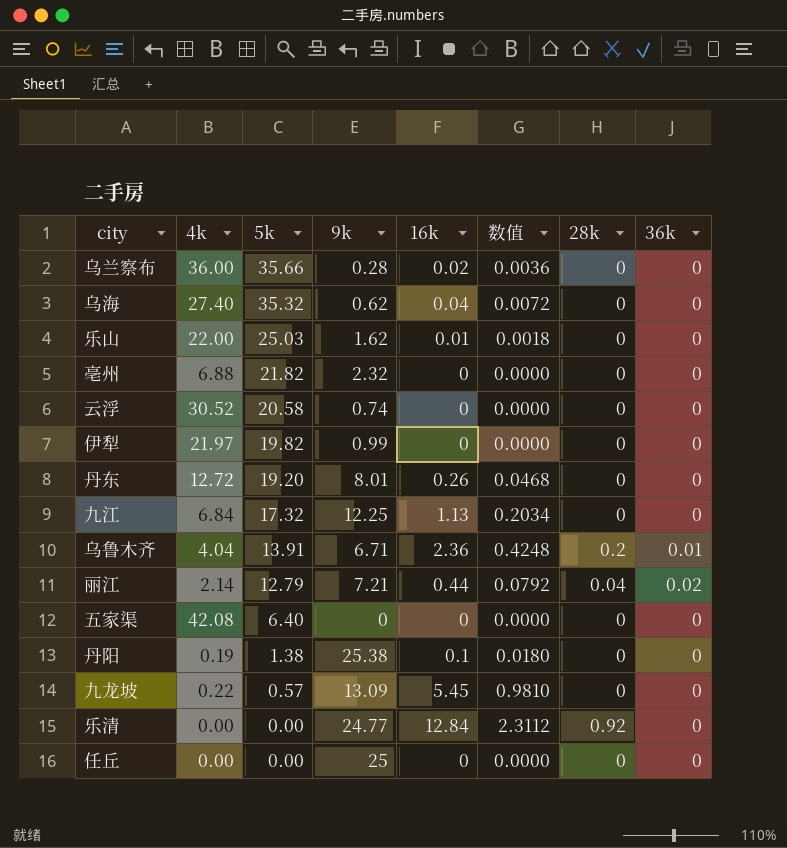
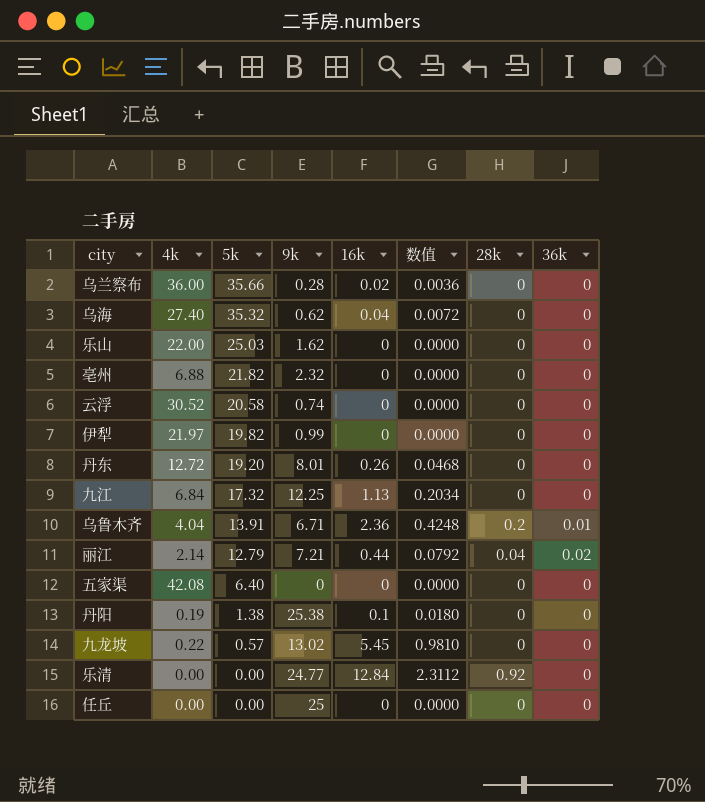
乐山 | 16k: 0.01 -> 0
乐山 | 数值: 0.0018 -> 0.0000
九龙坡 | 9k: 13.09 -> 13.02

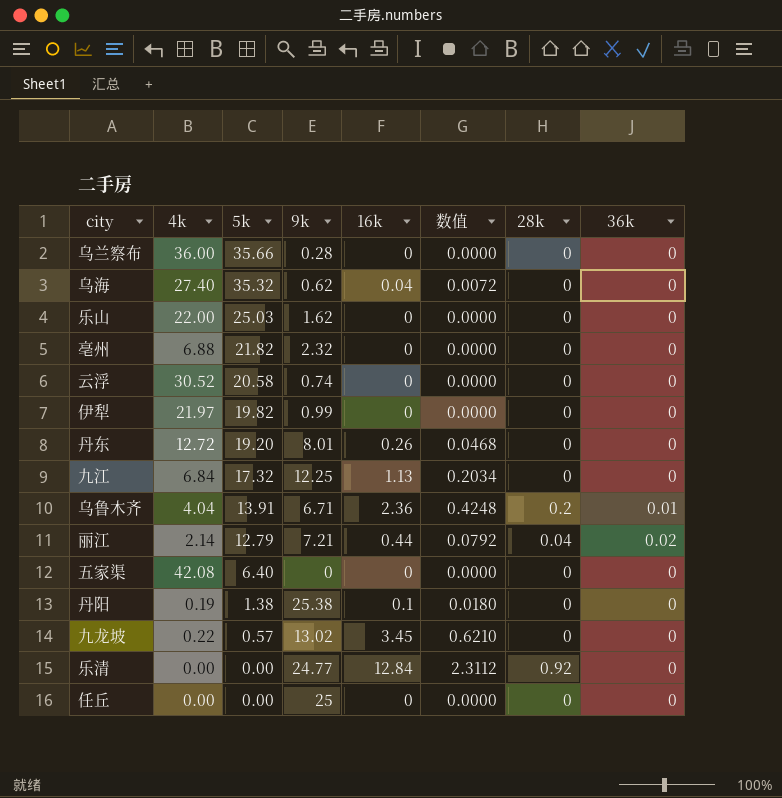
乌兰察布 | 16k: 0.02 -> 0
乌兰察布 | 数值: 0.0036 -> 0.0000
九龙坡 | 16k: 5.45 -> 3.45
九龙坡 | 数值: 0.9810 -> 0.6210

